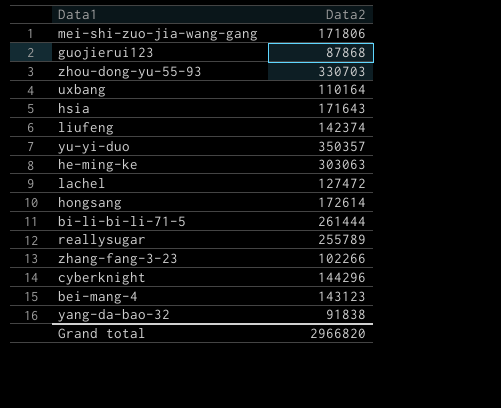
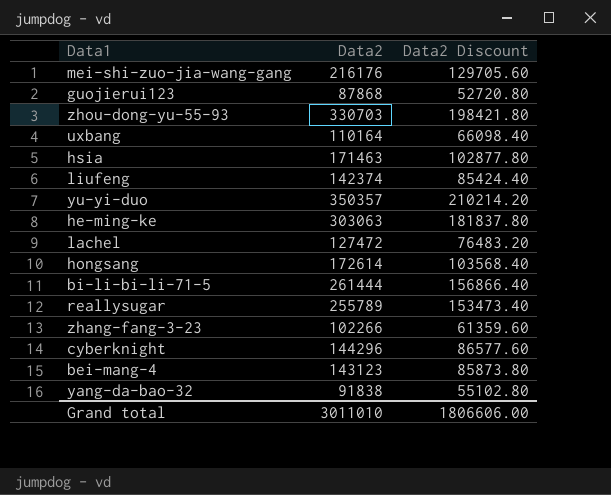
column Data2 Discount | formula: none -> [Data2] * 0.6
mei-shi-zuo-jia-wang-gang | Data2: 171806 -> 216176
hsia | Data2: 171643 -> 171463
Grand total | Data2: 2966820 -> 3011010

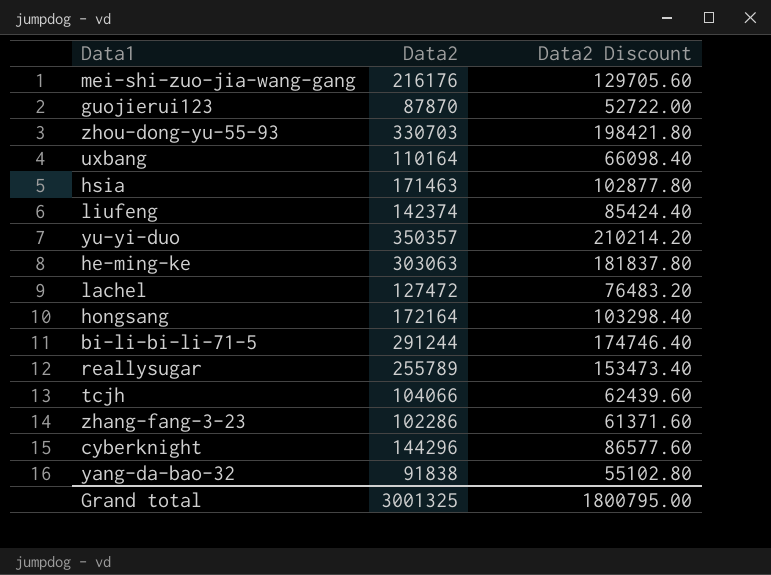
row bei-mang-4: 143123 | 85873.80 -> none
guojierui123 | Data2: 87868 -> 87870
guojierui123 | Data2 Discount: 52720.80 -> 52722.00
hongsang | Data2: 172614 -> 172164
hongsang | Data2 Discount: 103568.40 -> 103298.40
bi-li-bi-li-71-5 | Data2: 261444 -> 291244
bi-li-bi-li-71-5 | Data2 Discount: 156866.40 -> 174746.40
row tcjh: none -> 104066 | 62439.60
zhang-fang-3-23 | Data2: 102266 -> 102286
zhang-fang-3-23 | Data2 Discount: 61359.60 -> 61371.60
Grand total | Data2: 3011010 -> 3001325
Grand total | Data2 Discount: 1806606.00 -> 1800795.00

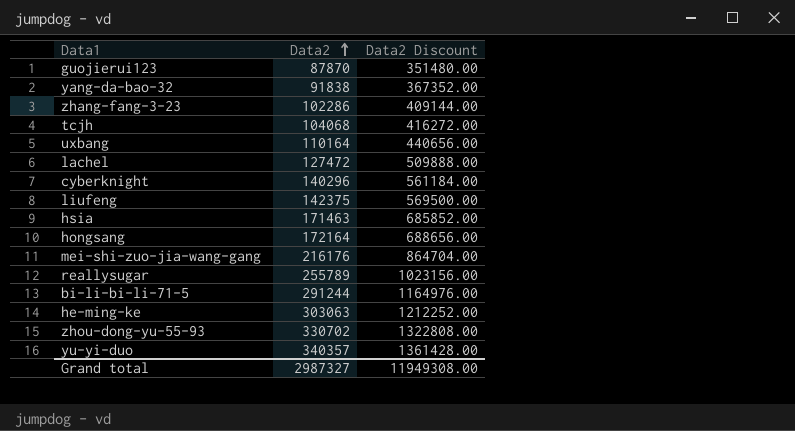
row order: none -> Data2 ascending
column Data2 Discount | formula: [Data2] * 0.6 -> [Data2] * 4
tcjh | Data2: 104066 -> 104068
cyberknight | Data2: 144296 -> 140296
liufeng | Data2: 142374 -> 142375
zhou-dong-yu-55-93 | Data2: 330703 -> 330702
yu-yi-duo | Data2: 350357 -> 340357
Grand total | Data2: 3001325 -> 2987327
Grand total | Data2 Discount: 1800795.00 -> 11949308.00

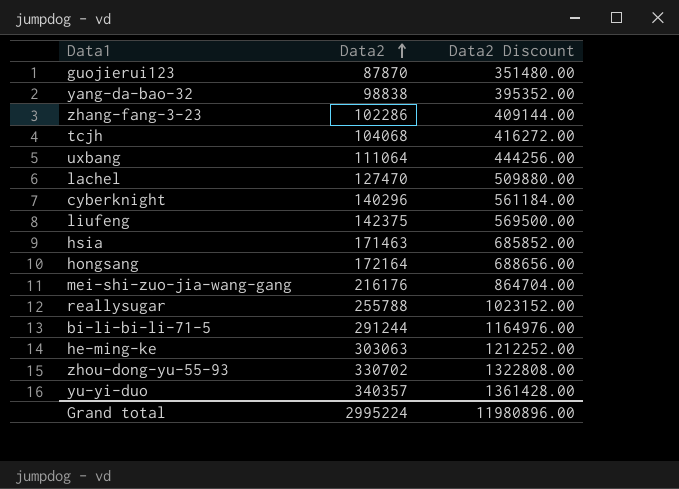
yang-da-bao-32 | Data2: 91838 -> 98838
yang-da-bao-32 | Data2 Discount: 367352.00 -> 395352.00
uxbang | Data2: 110164 -> 111064
uxbang | Data2 Discount: 440656.00 -> 444256.00
lachel | Data2: 127472 -> 127470
lachel | Data2 Discount: 509888.00 -> 509880.00
reallysugar | Data2: 255789 -> 255788
reallysugar | Data2 Discount: 1023156.00 -> 1023152.00
Grand total | Data2: 2987327 -> 2995224
Grand total | Data2 Discount: 11949308.00 -> 11980896.00

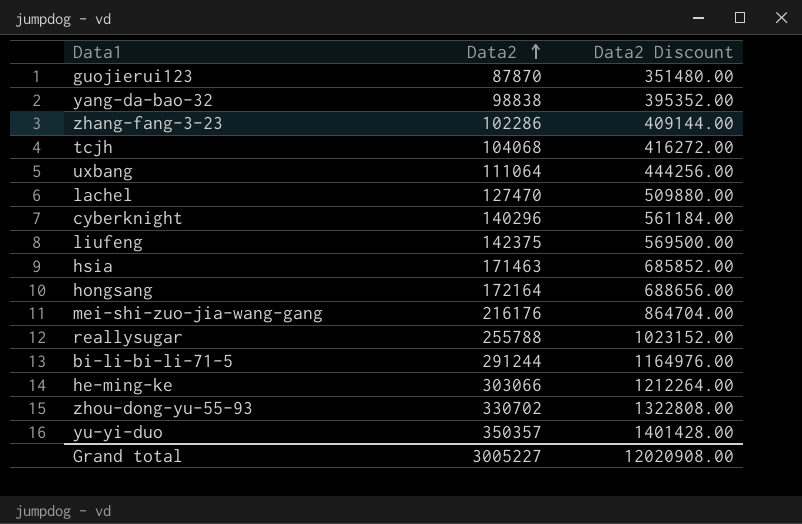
he-ming-ke | Data2: 303063 -> 303066
he-ming-ke | Data2 Discount: 1212252.00 -> 1212264.00
yu-yi-duo | Data2: 340357 -> 350357
yu-yi-duo | Data2 Discount: 1361428.00 -> 1401428.00
Grand total | Data2: 2995224 -> 3005227
Grand total | Data2 Discount: 11980896.00 -> 12020908.00

